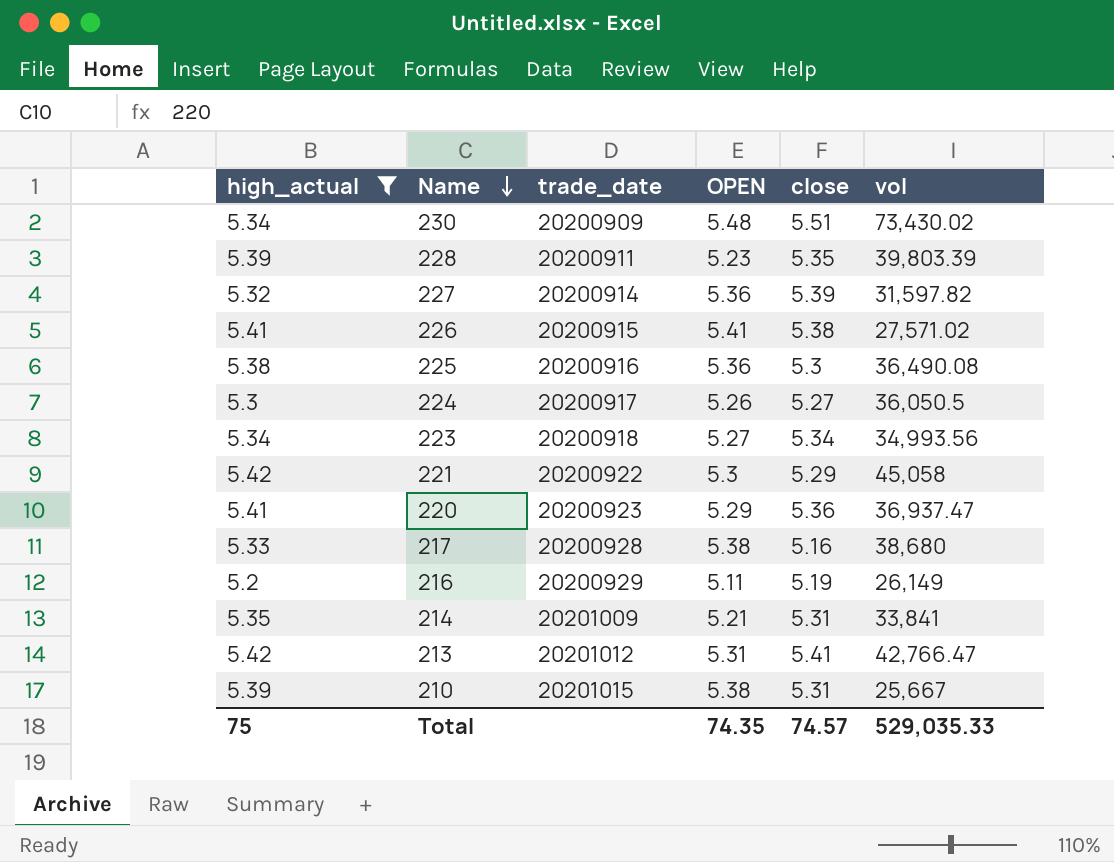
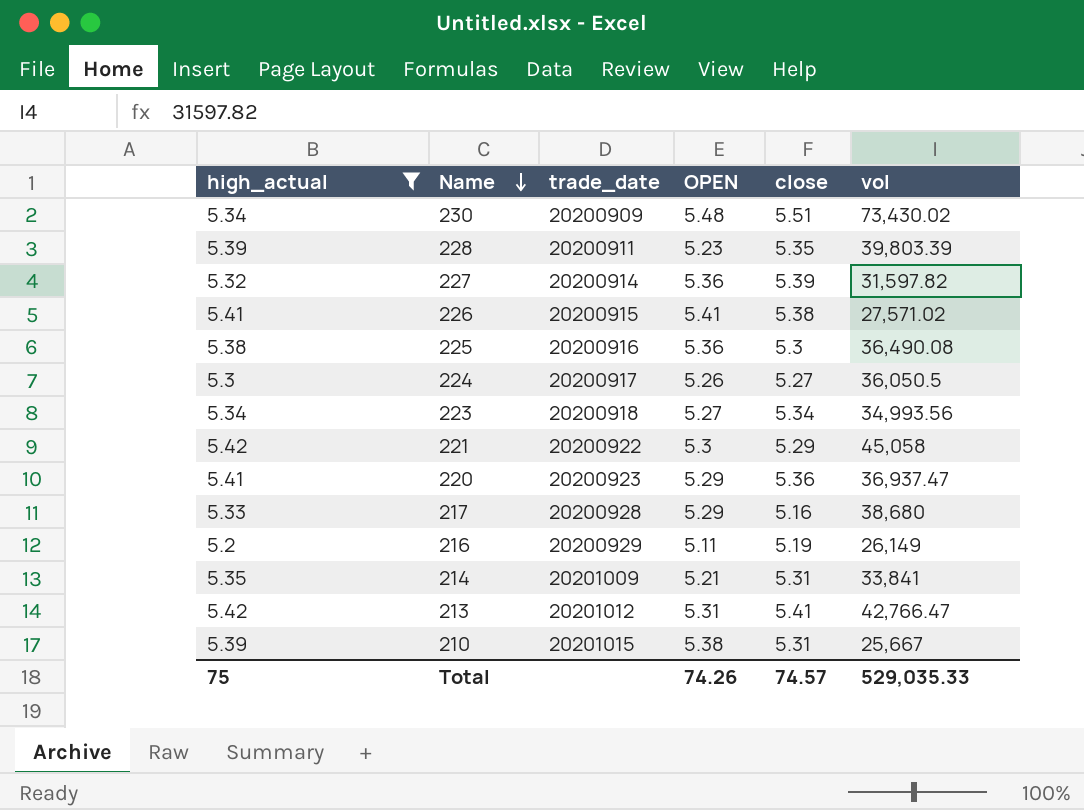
217 | OPEN: 5.38 -> 5.29
Total | OPEN: 74.35 -> 74.26

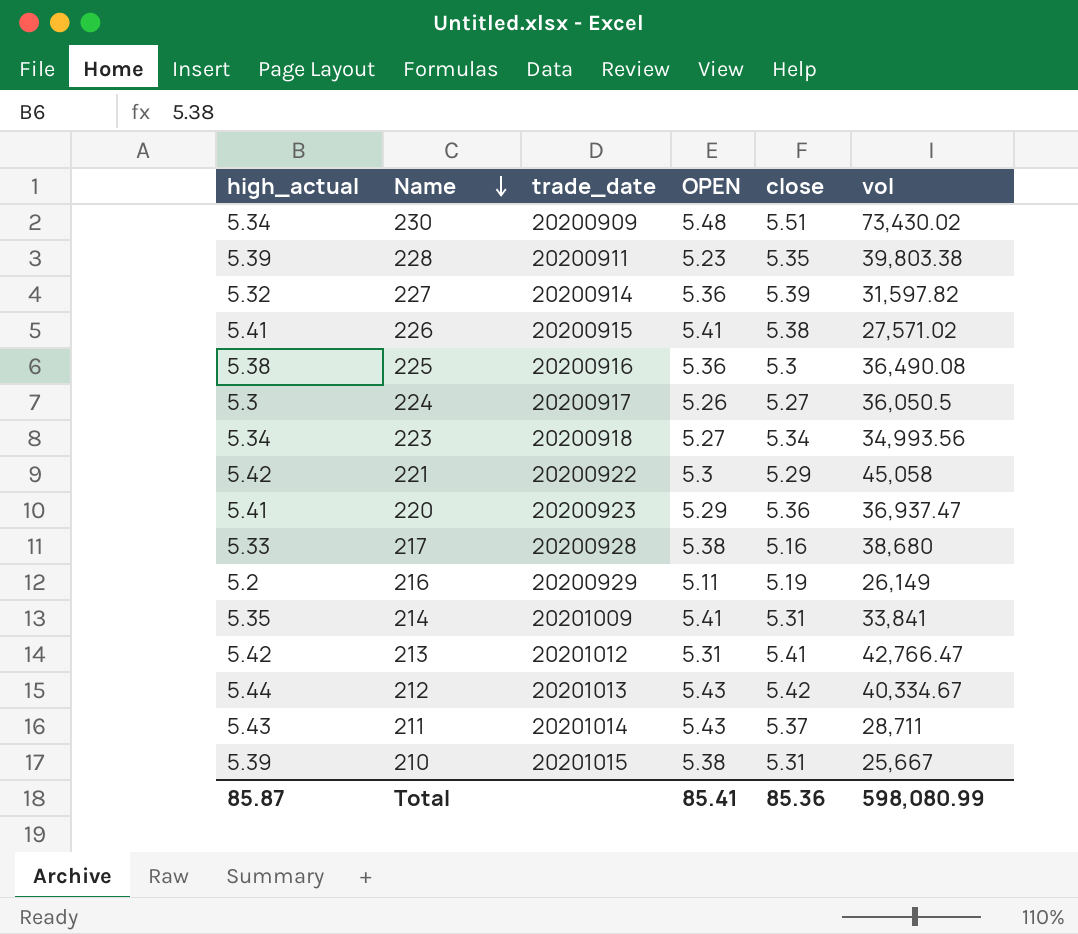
filter: high_actual <= 5.42 -> none
228 | vol: 39,803.39 -> 39,803.38
217 | OPEN: 5.29 -> 5.38
214 | OPEN: 5.21 -> 5.41
Total | high_actual: 75 -> 85.87
Total | OPEN: 74.26 -> 85.41
Total | close: 74.57 -> 85.36
Total | vol: 529,035.33 -> 598,080.99

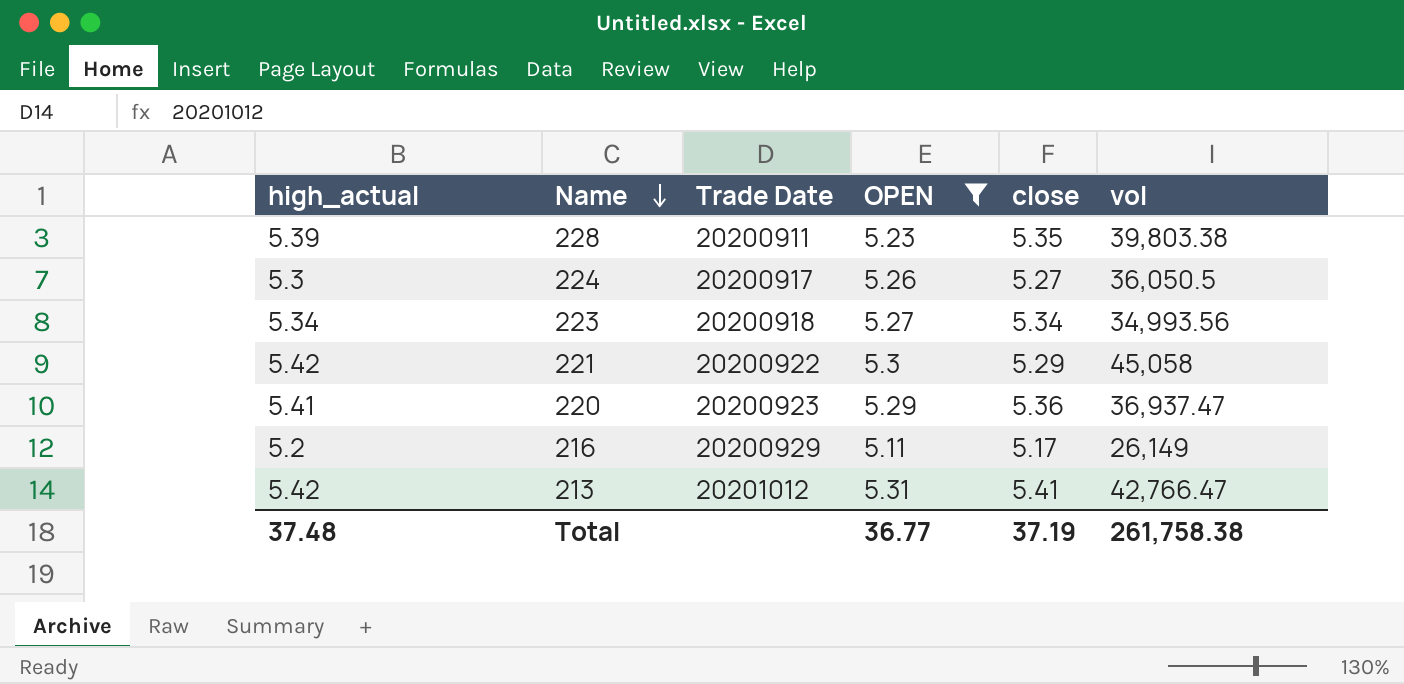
filter: none -> OPEN <= 5.31
column name: trade_date -> Trade Date
216 | close: 5.19 -> 5.17
Total | high_actual: 85.87 -> 37.48
Total | OPEN: 85.41 -> 36.77
Total | close: 85.36 -> 37.19
Total | vol: 598,080.99 -> 261,758.38

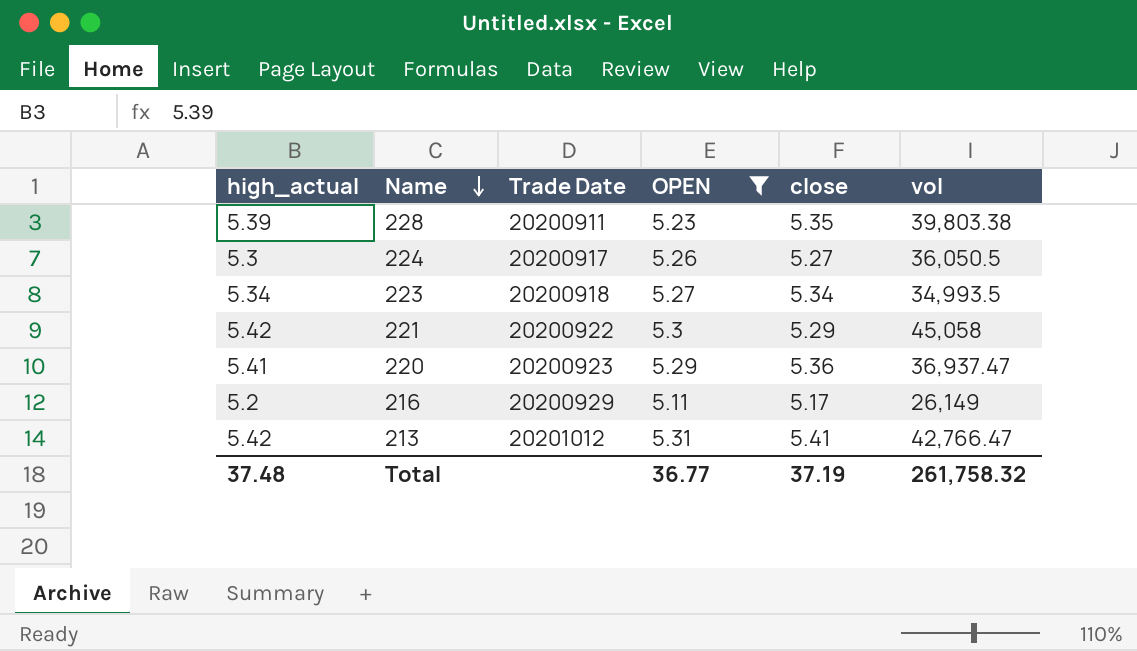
223 | vol: 34,993.56 -> 34,993.5
Total | vol: 261,758.38 -> 261,758.32

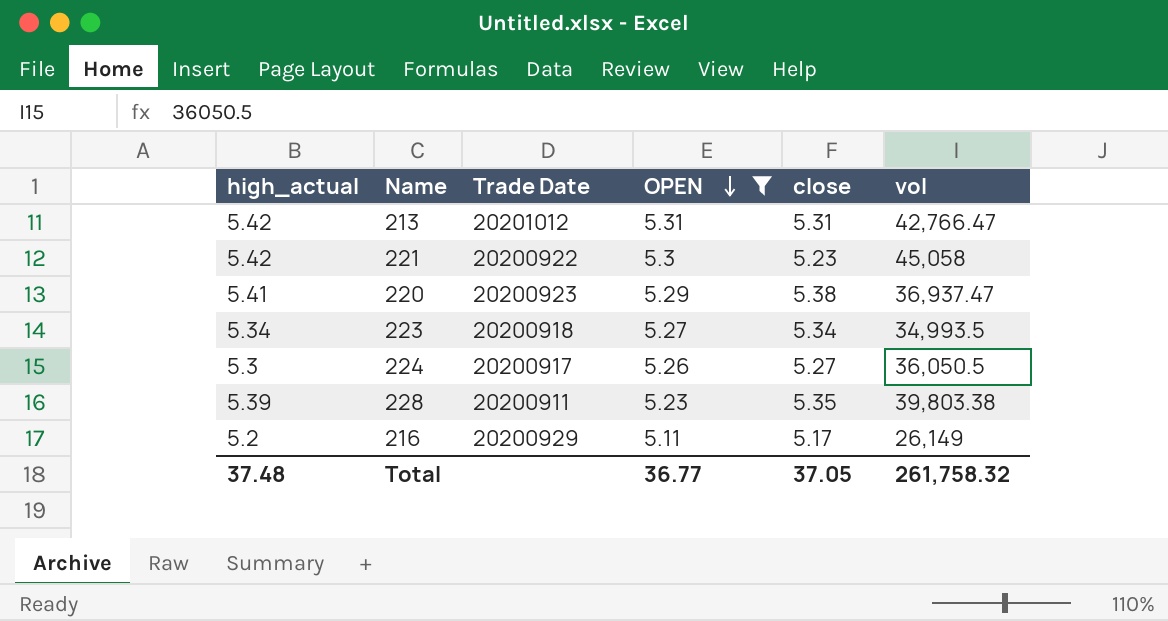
row order: Name descending -> OPEN descending
213 | close: 5.41 -> 5.31
221 | close: 5.29 -> 5.23
220 | close: 5.36 -> 5.38
Total | close: 37.19 -> 37.05

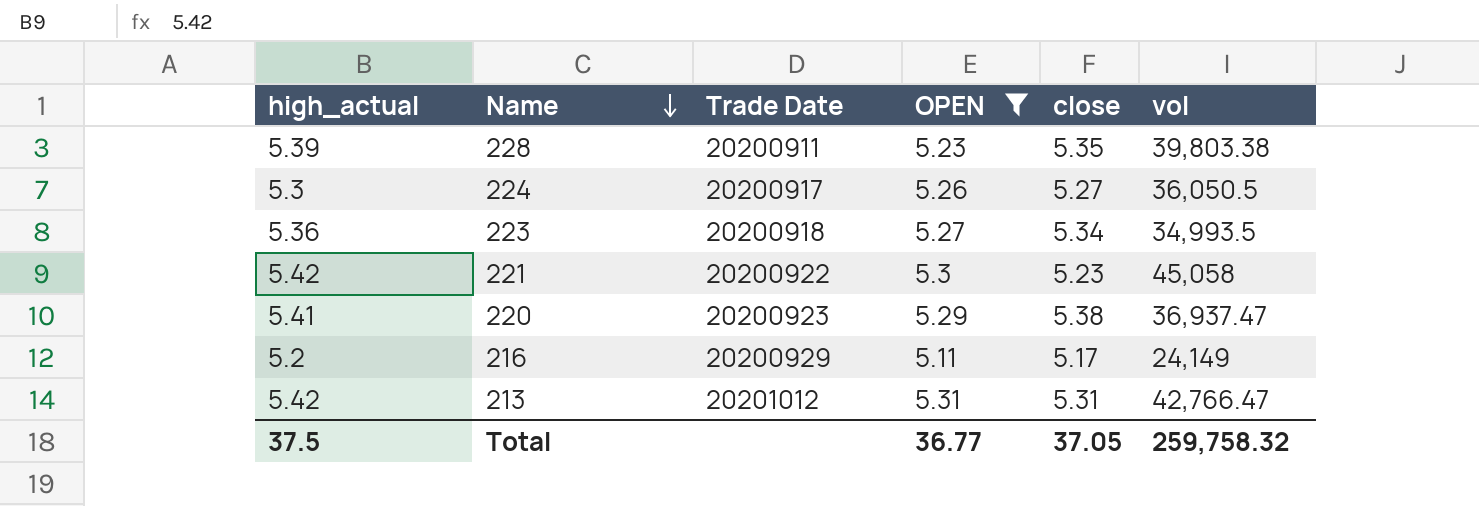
row order: OPEN descending -> Name descending
223 | high_actual: 5.34 -> 5.36
216 | vol: 26,149 -> 24,149
Total | high_actual: 37.48 -> 37.5
Total | vol: 261,758.32 -> 259,758.32

